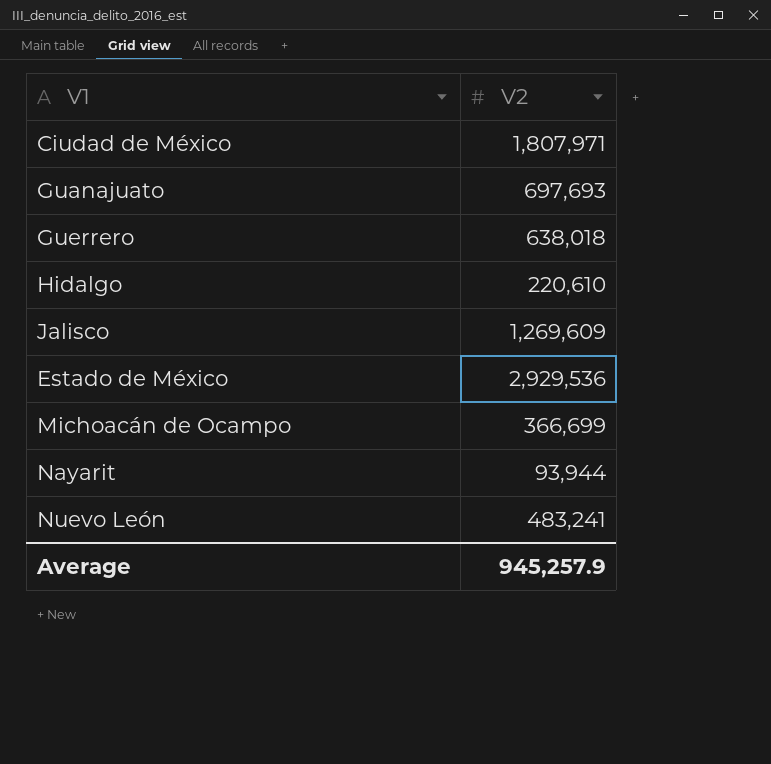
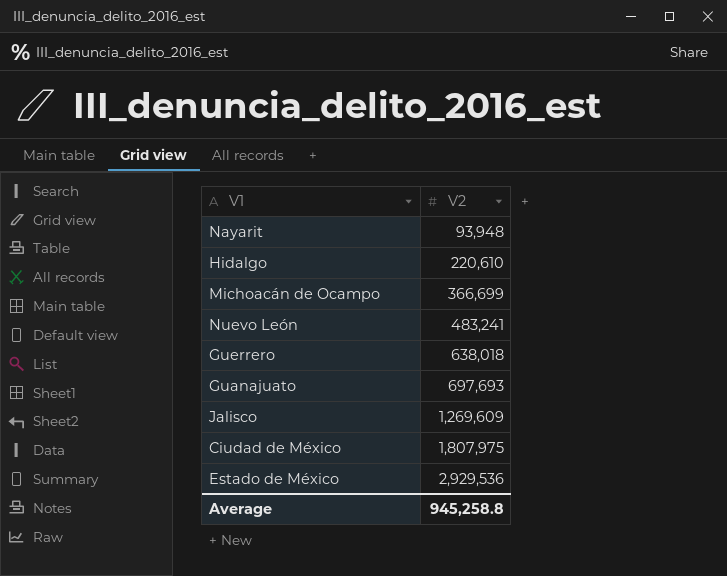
row order: none -> V2 ascending
Nayarit | V2: 93,944 -> 93,948
Ciudad de México | V2: 1,807,971 -> 1,807,975
Average | V2: 945,257.9 -> 945,258.8

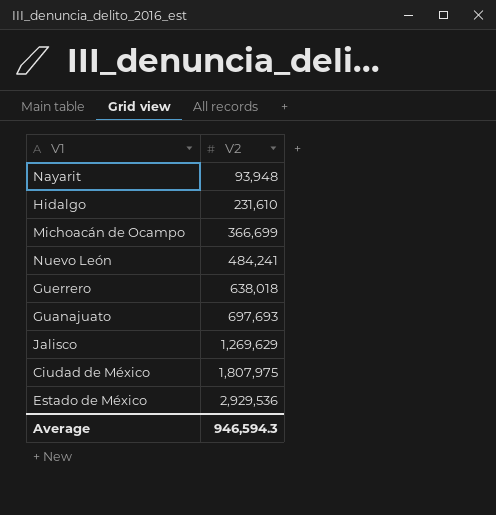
Hidalgo | V2: 220,610 -> 231,610
Nuevo León | V2: 483,241 -> 484,241
Jalisco | V2: 1,269,609 -> 1,269,629
Average | V2: 945,258.8 -> 946,594.3

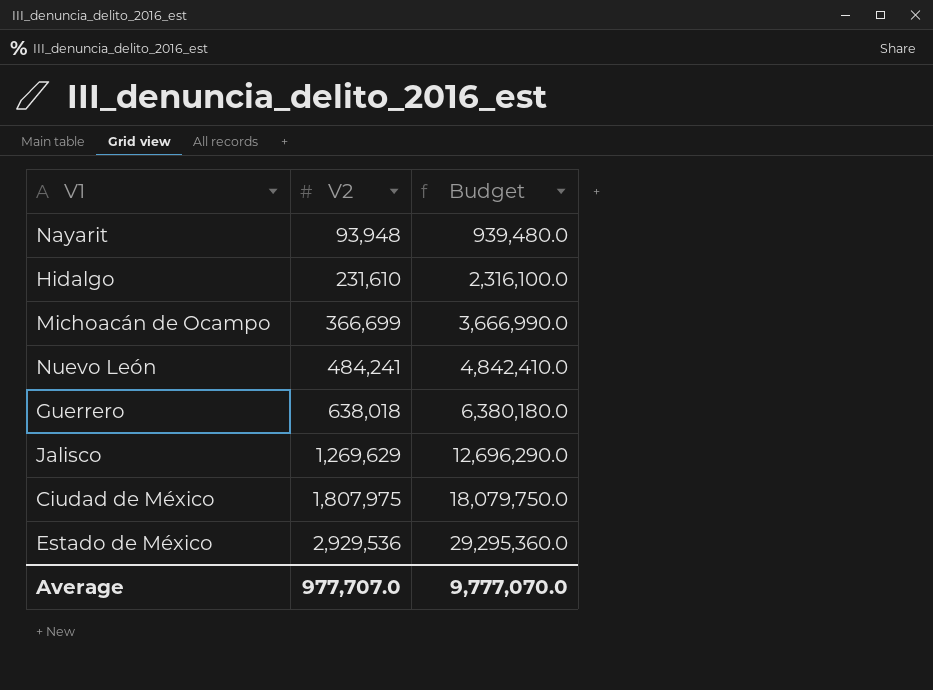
column Budget | formula: none -> [V2] * 10
row Guanajuato: 697,693 -> none
Average | V2: 946,594.3 -> 977,707.0

